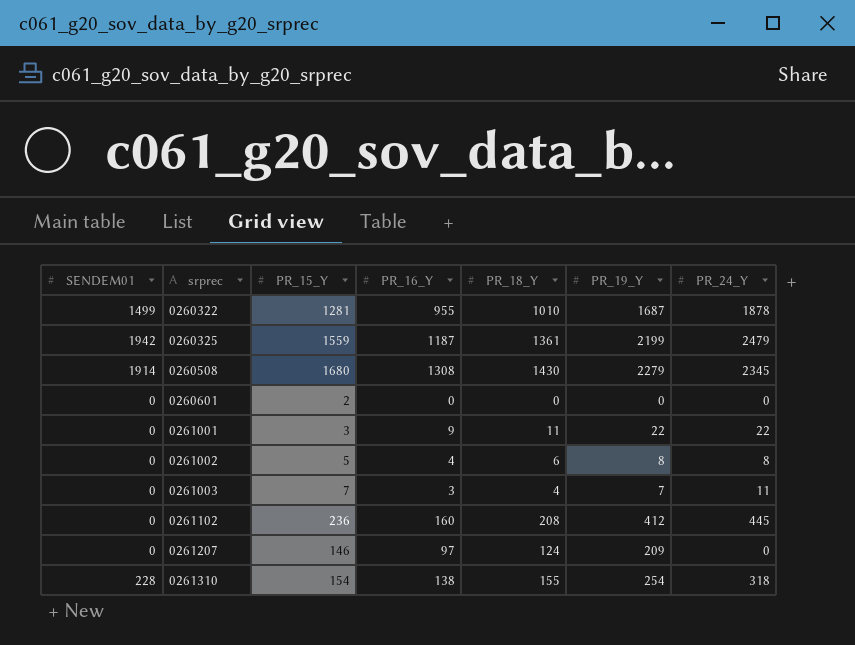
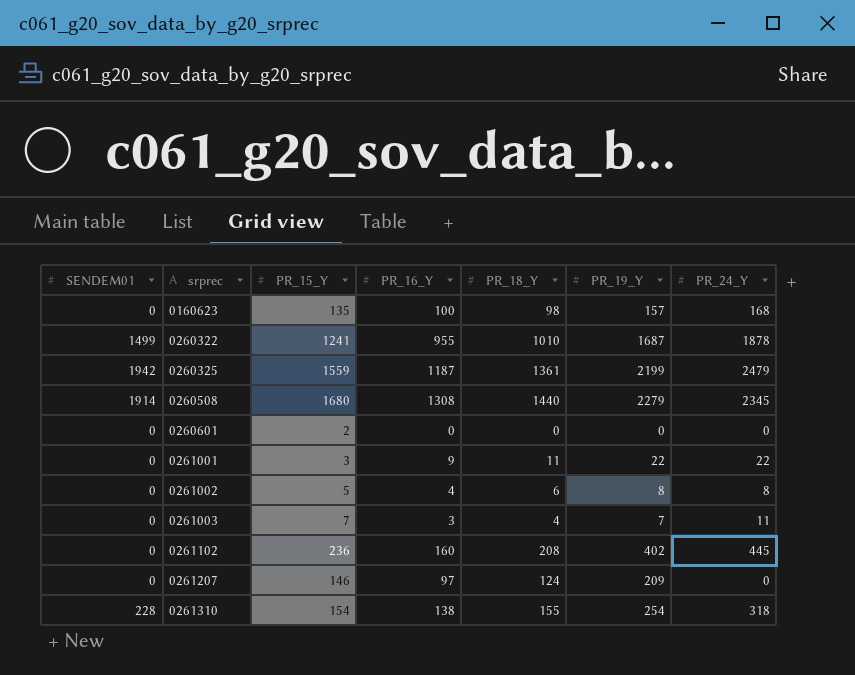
row 0160623: none -> 0 | 135 | 100 | 98 | 157 | 168
0260322 | PR_15_Y: 1281 -> 1241
0260508 | PR_18_Y: 1430 -> 1440
0261102 | PR_19_Y: 412 -> 402

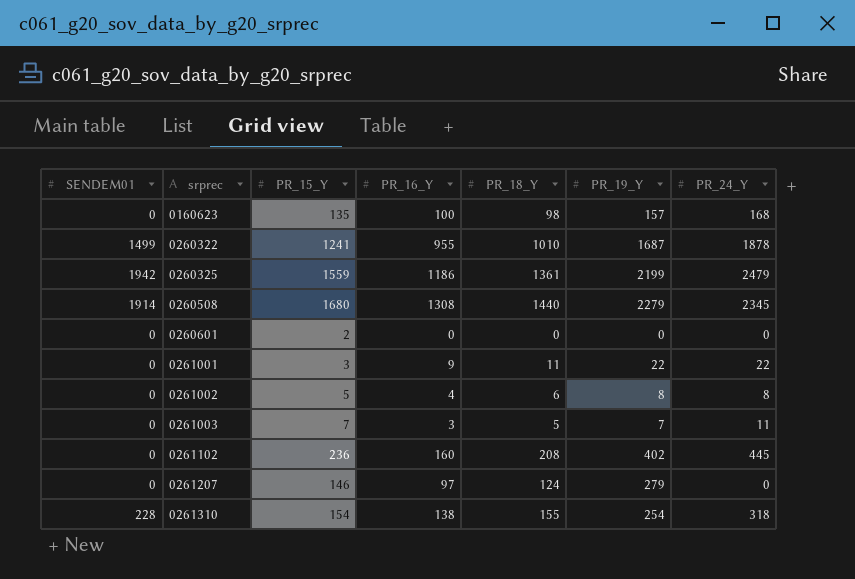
0260325 | PR_16_Y: 1187 -> 1186
0261003 | PR_18_Y: 4 -> 5
0261207 | PR_19_Y: 209 -> 279

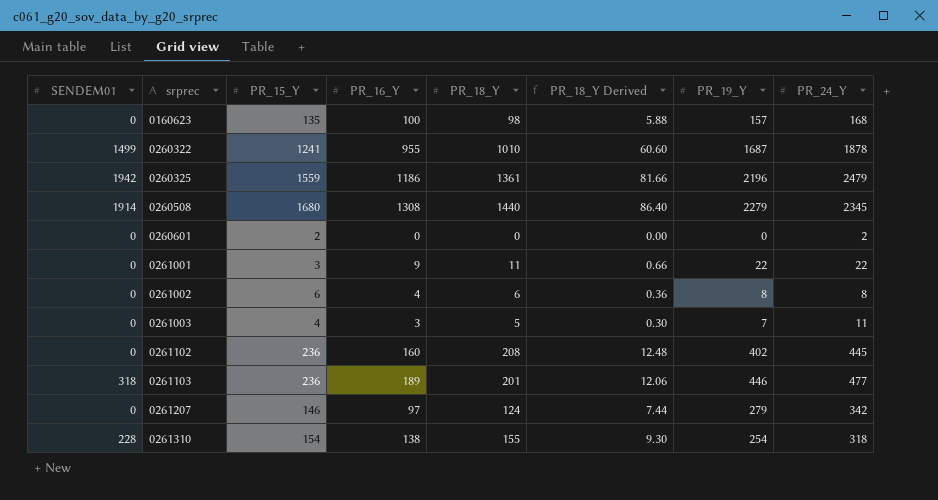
column PR_18_Y Derived | formula: none -> [PR_18_Y] * 0.06
0260325 | PR_19_Y: 2199 -> 2196
0260601 | PR_24_Y: 0 -> 2
0261002 | PR_15_Y: 5 -> 6
0261003 | PR_15_Y: 7 -> 4
row 0261103: none -> 318 | 236 | 189 | 201 | 12.06 | 446 | 477
0261207 | PR_24_Y: 0 -> 342

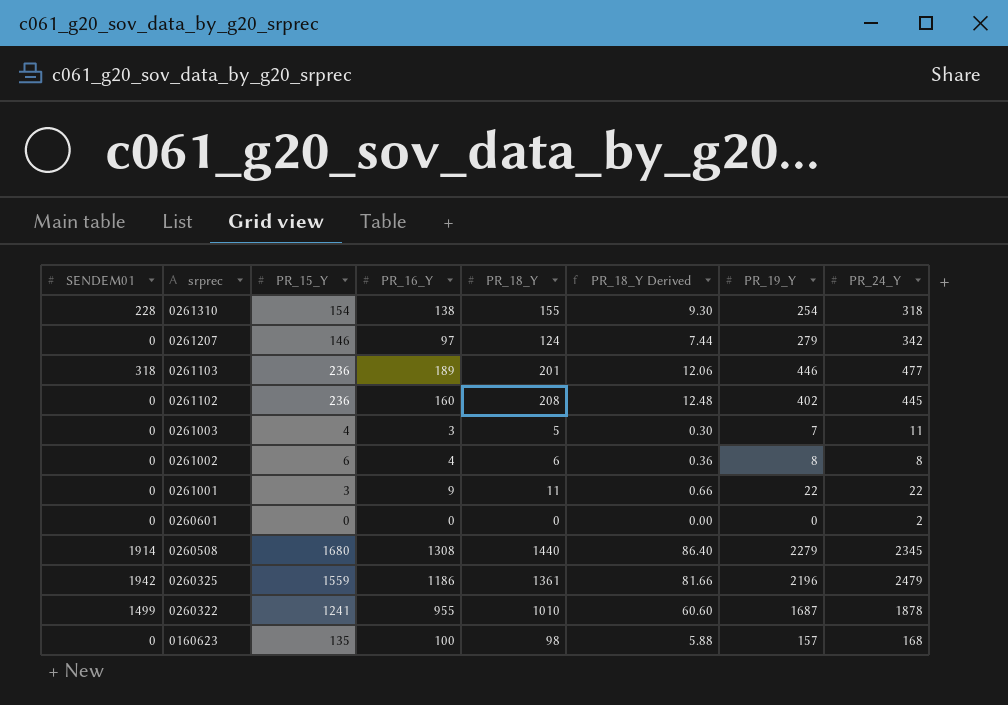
row order: srprec ascending -> srprec descending
0260601 | PR_15_Y: 2 -> 0

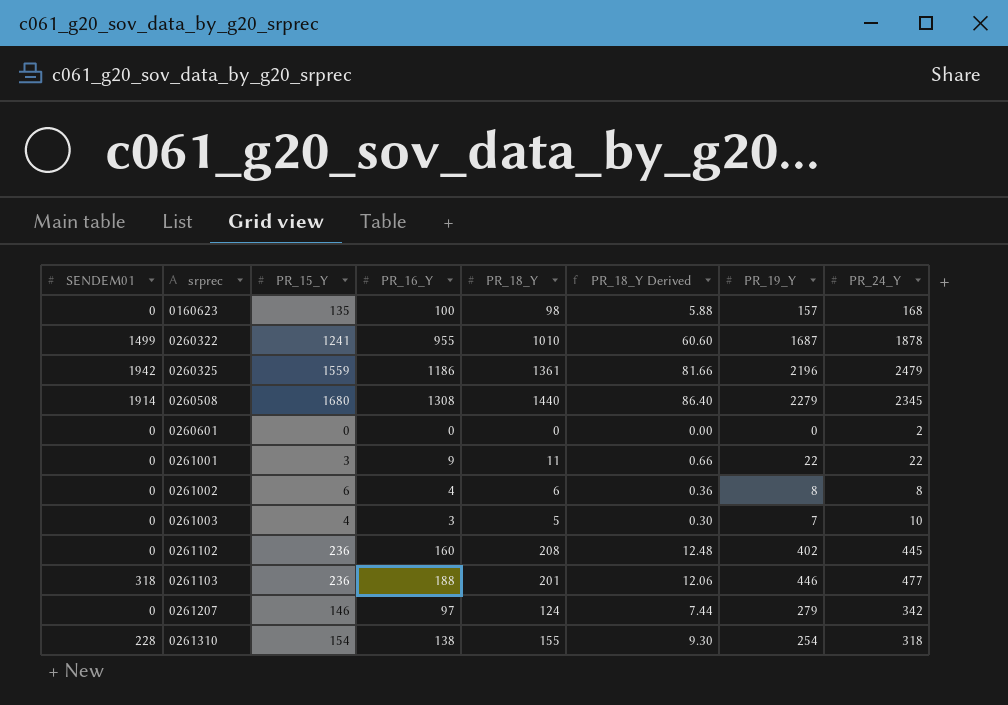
row order: srprec descending -> srprec ascending
0261003 | PR_24_Y: 11 -> 10
0261103 | PR_16_Y: 189 -> 188

